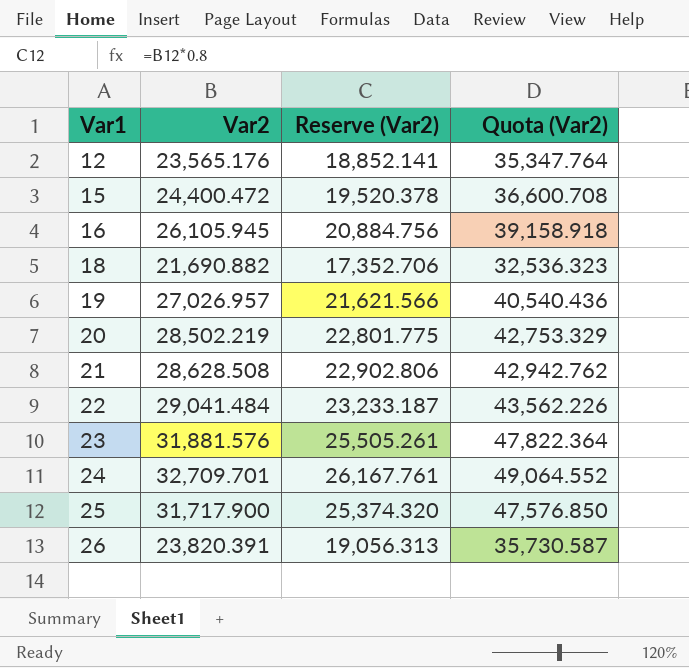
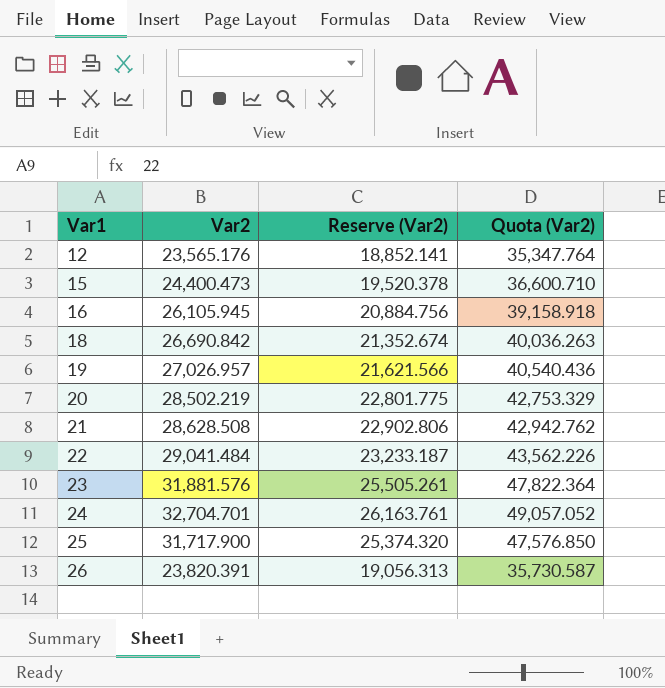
15 | Var2: 24,400.472 -> 24,400.473
15 | Quota (Var2): 36,600.708 -> 36,600.710
18 | Var2: 21,690.882 -> 26,690.842
18 | Reserve (Var2): 17,352.706 -> 21,352.674
18 | Quota (Var2): 32,536.323 -> 40,036.263
24 | Var2: 32,709.701 -> 32,704.701
24 | Reserve (Var2): 26,167.761 -> 26,163.761
24 | Quota (Var2): 49,064.552 -> 49,057.052

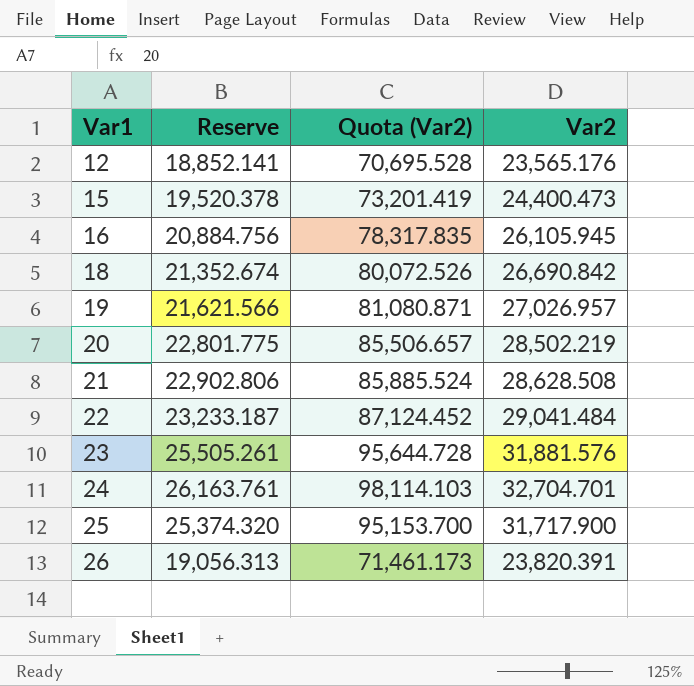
column name: Reserve (Var2) -> Reserve
column Quota (Var2) | formula: [Var2] * 1.5 -> [Var2] * 3
column Var2 | position: 2 -> 4

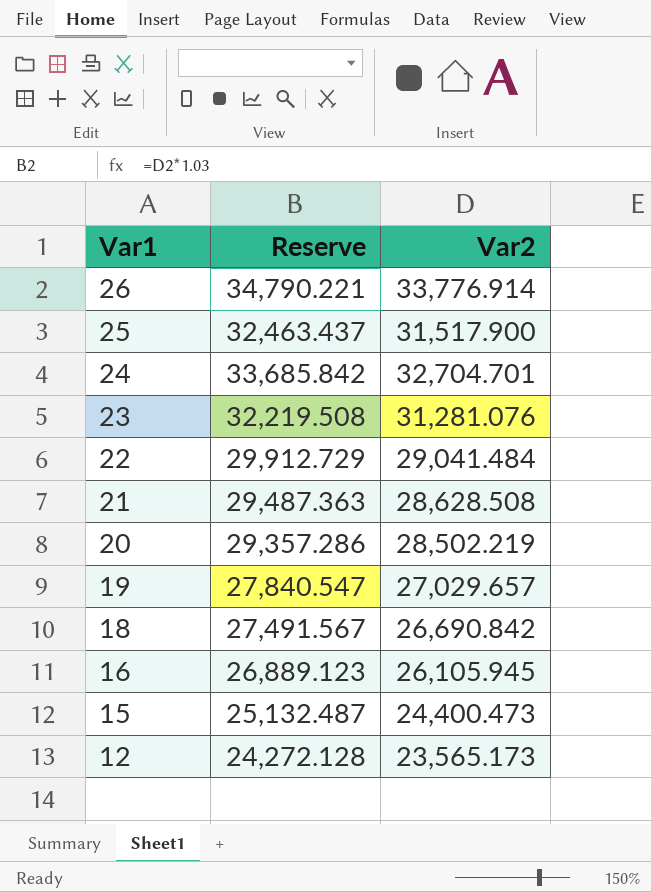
row order: Var1 ascending -> Var1 descending
column Quota (Var2) | formula: [Var2] * 3 -> none
column Reserve | formula: [Var2] * 0.8 -> [Var2] * 1.03
26 | Var2: 23,820.391 -> 33,776.914
25 | Var2: 31,717.900 -> 31,517.900
23 | Var2: 31,881.576 -> 31,281.076
19 | Var2: 27,026.957 -> 27,029.657
12 | Var2: 23,565.176 -> 23,565.173

